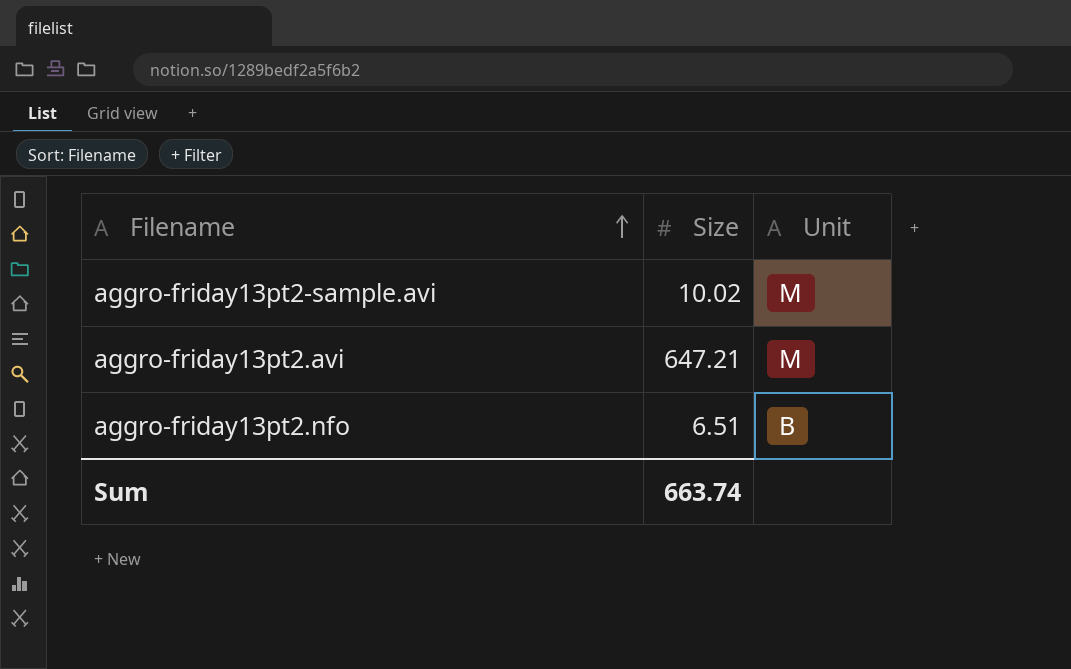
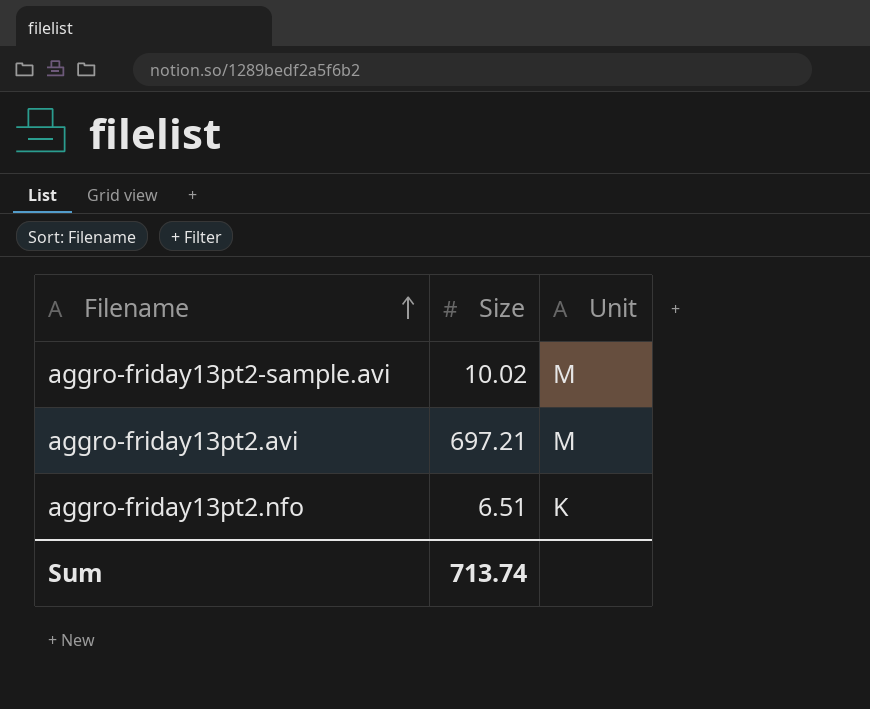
aggro-friday13pt2.avi | Size: 647.21 -> 697.21
aggro-friday13pt2.nfo | Unit: B -> K
Sum | Size: 663.74 -> 713.74

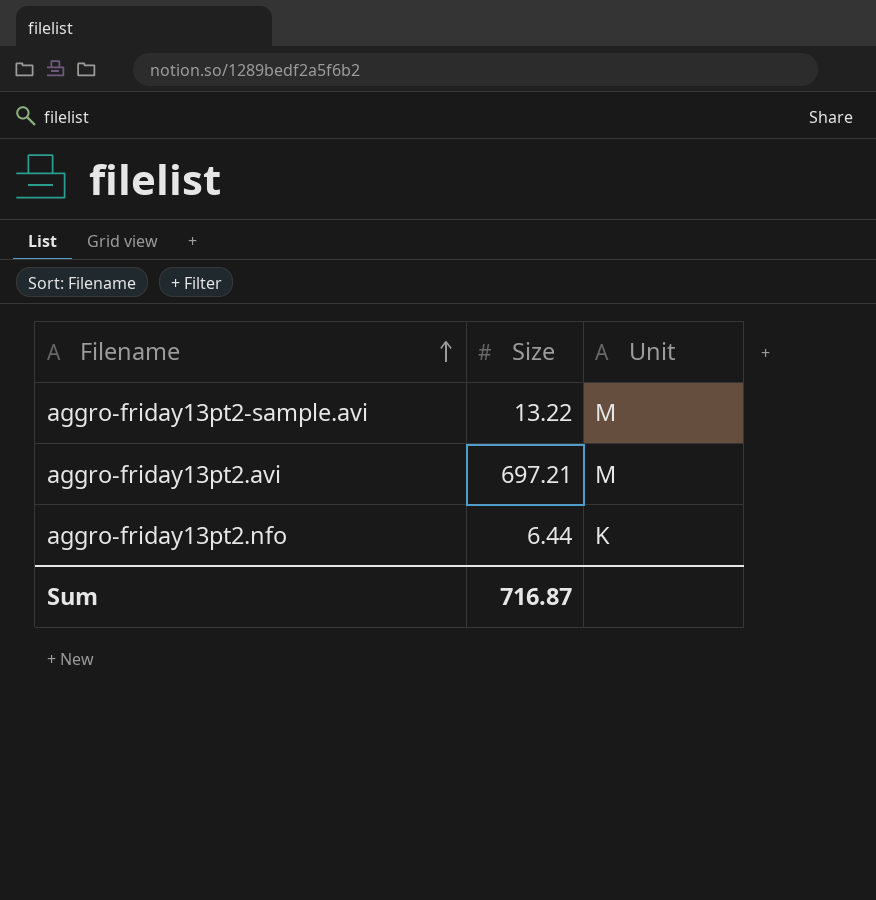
aggro-friday13pt2-sample.avi | Size: 10.02 -> 13.22
aggro-friday13pt2.nfo | Size: 6.51 -> 6.44
Sum | Size: 713.74 -> 716.87

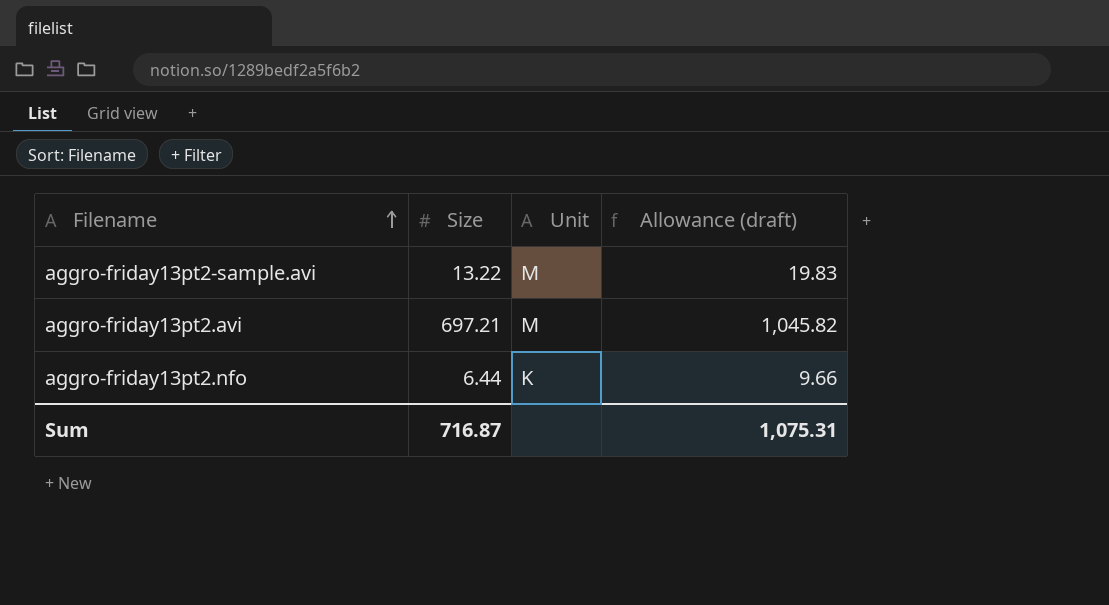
column Allowance (draft) | formula: none -> [Size] * 1.5

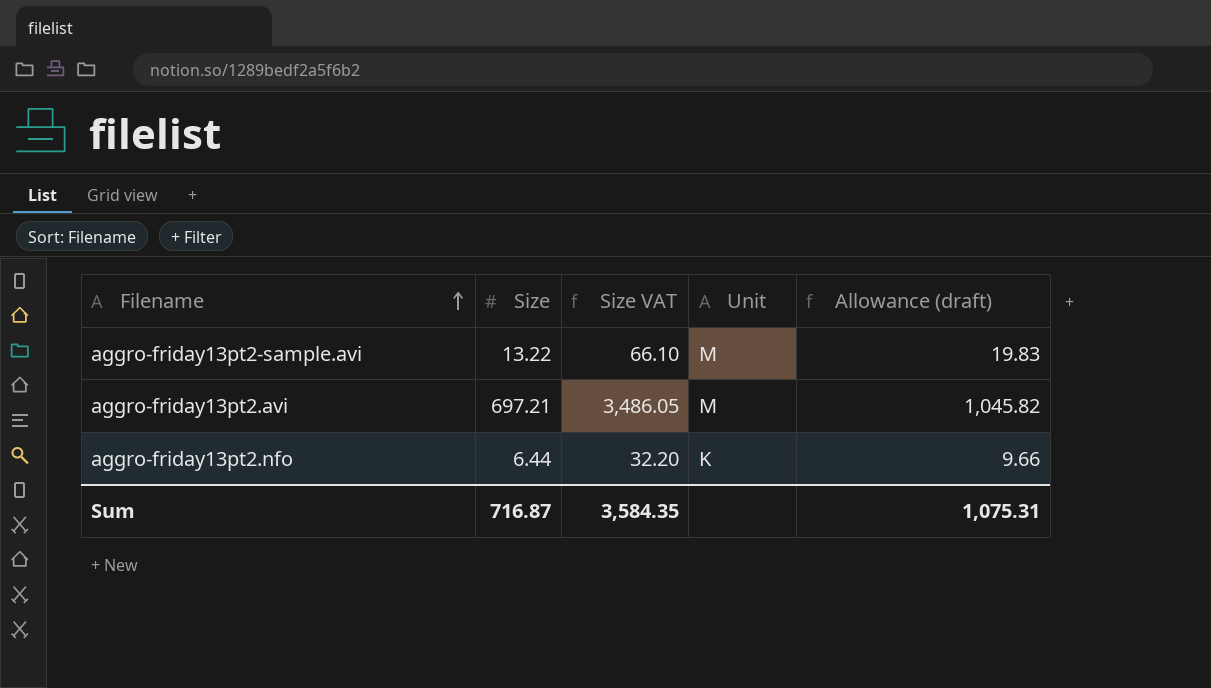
column Size VAT | formula: none -> [Size] * 5

